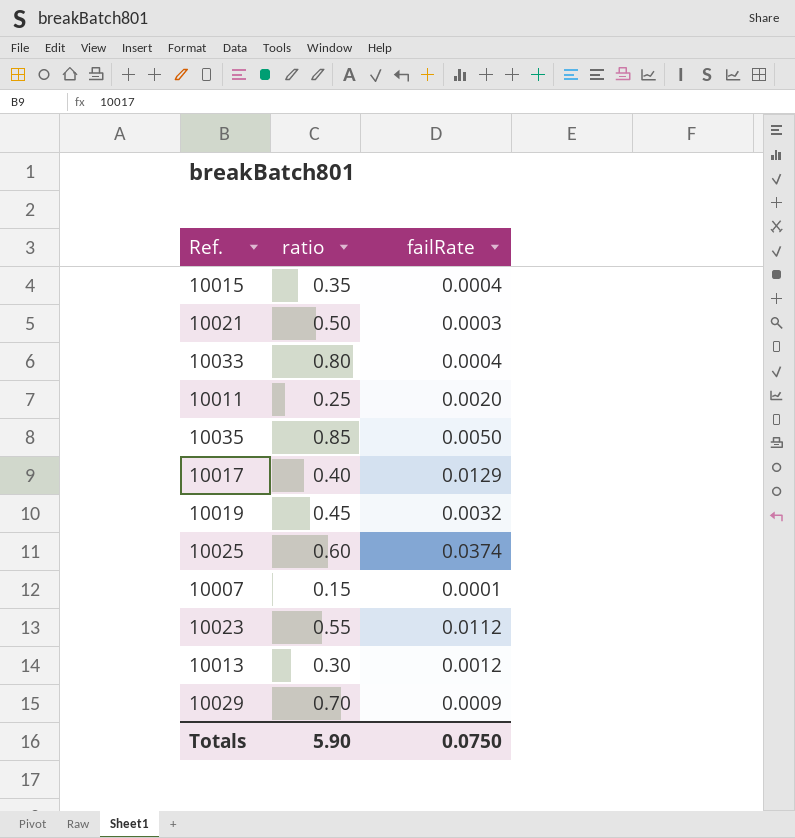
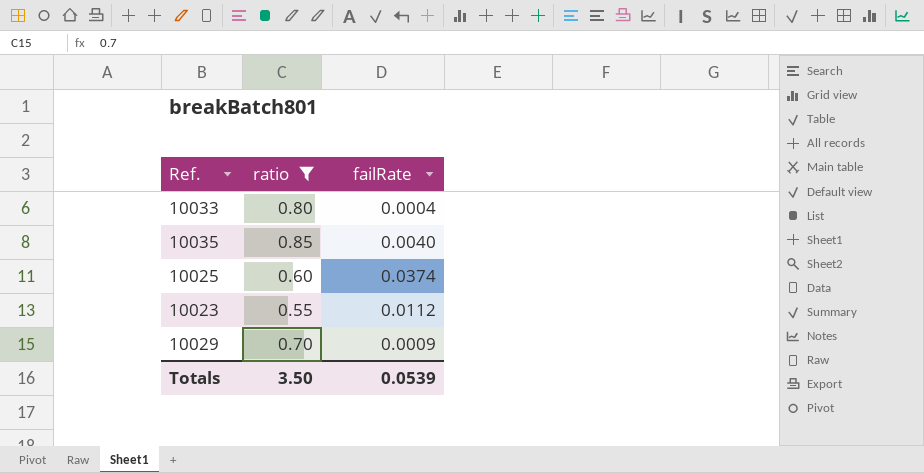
filter: none -> ratio >= 0.55
10035 | failRate: 0.0050 -> 0.0040
Totals | ratio: 5.90 -> 3.50
Totals | failRate: 0.0750 -> 0.0539

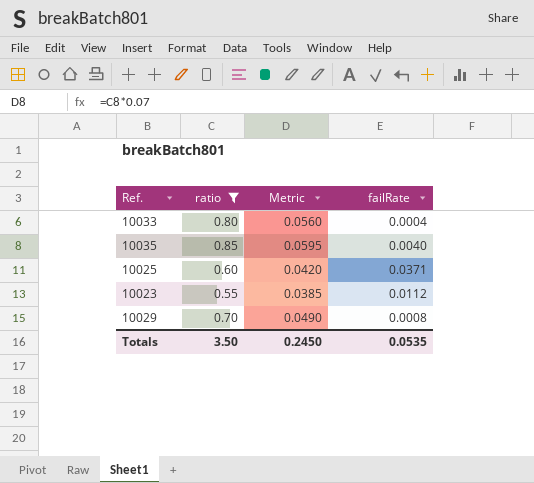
column Metric | formula: none -> [ratio] * 0.07
10025 | failRate: 0.0374 -> 0.0371
10029 | failRate: 0.0009 -> 0.0008
Totals | failRate: 0.0539 -> 0.0535

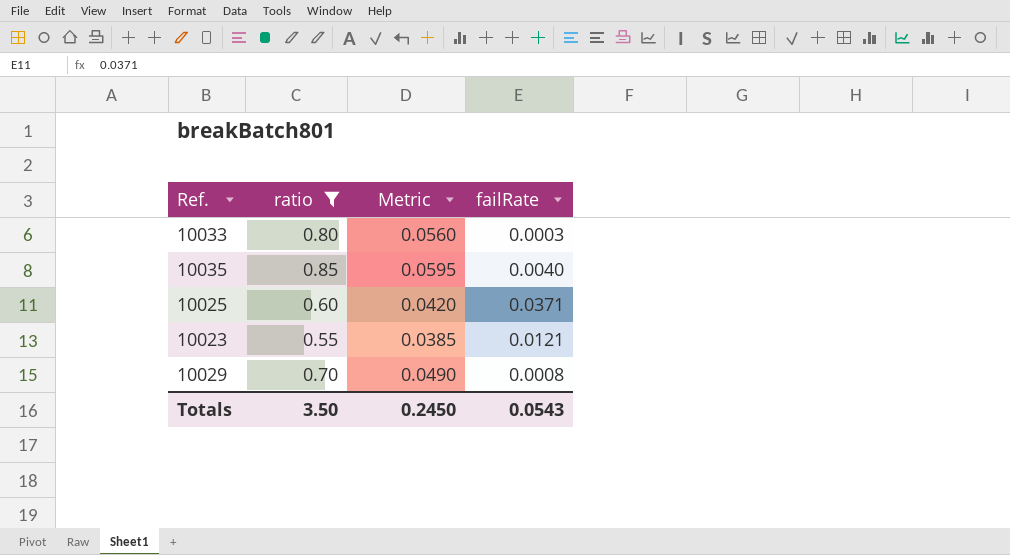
10033 | failRate: 0.0004 -> 0.0003
10023 | failRate: 0.0112 -> 0.0121
Totals | failRate: 0.0535 -> 0.0543

